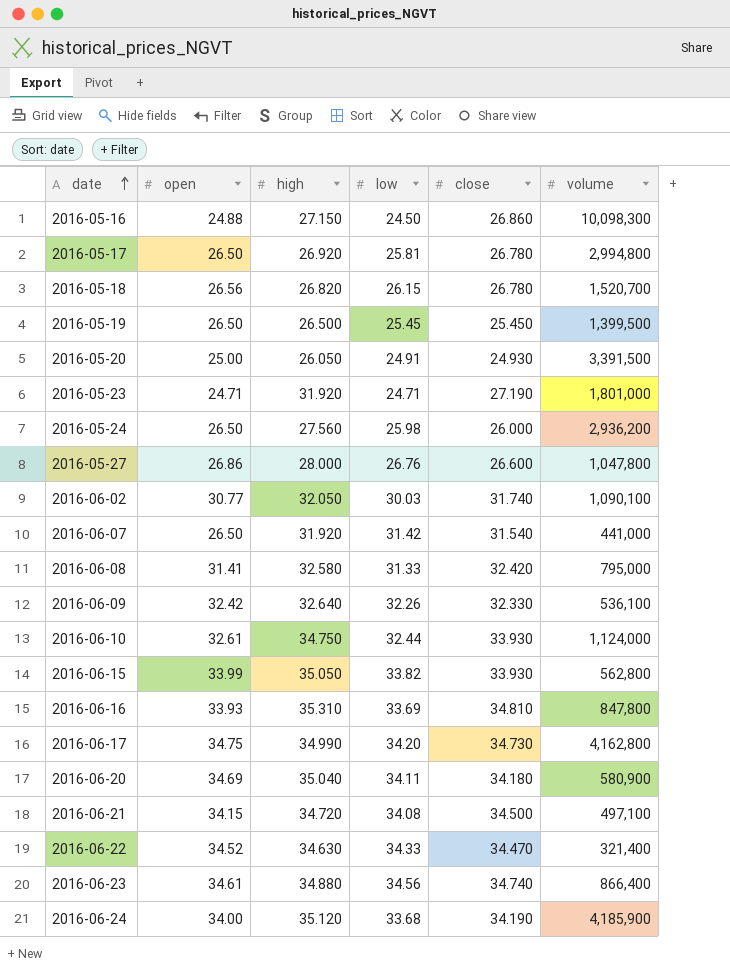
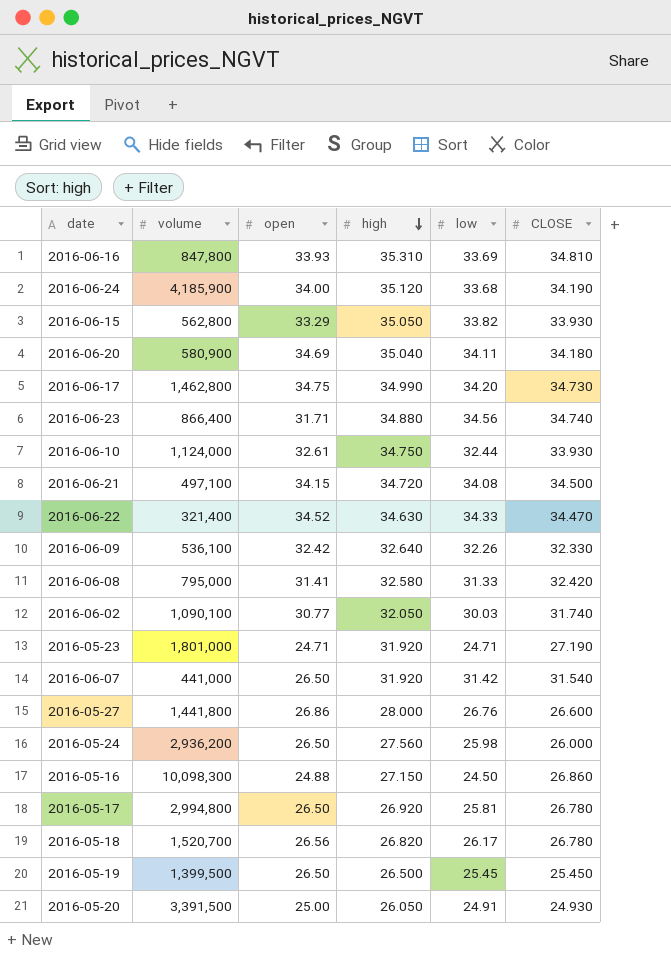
row order: date ascending -> high descending
column volume | position: 6 -> 2
column name: close -> CLOSE
2016-06-15 | open: 33.99 -> 33.29
2016-06-17 | volume: 4,162,800 -> 1,462,800
2016-06-23 | open: 34.61 -> 31.71
2016-05-27 | volume: 1,047,800 -> 1,441,800
2016-05-18 | low: 26.15 -> 26.17

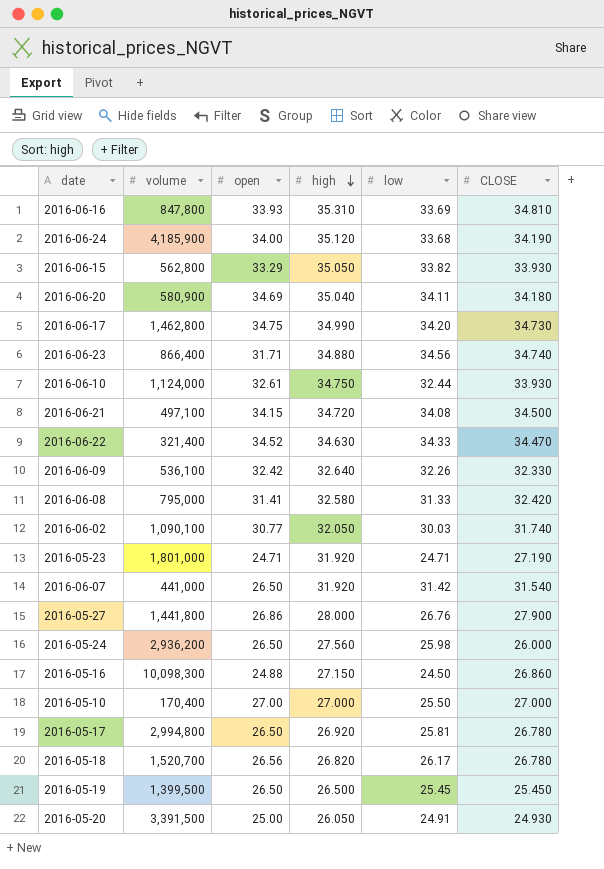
2016-05-27 | CLOSE: 26.600 -> 27.900
row 2016-05-10: none -> 170,400 | 27.00 | 27.000 | 25.50 | 27.000

